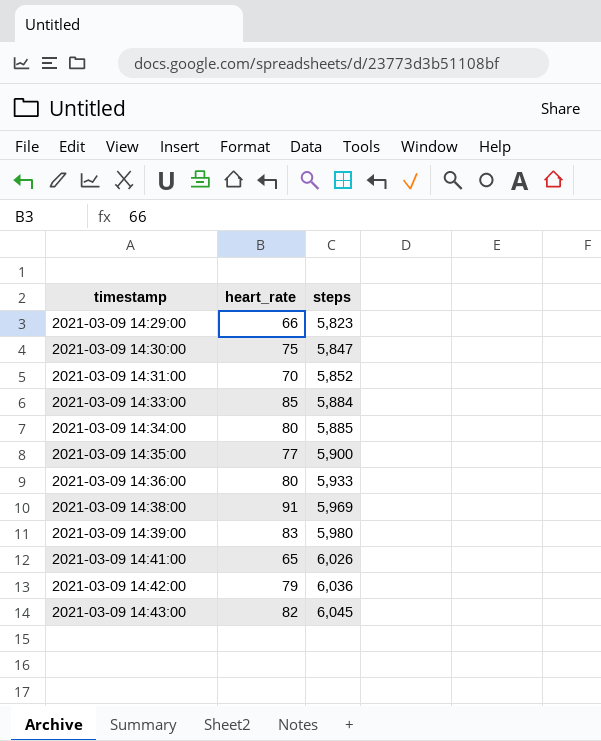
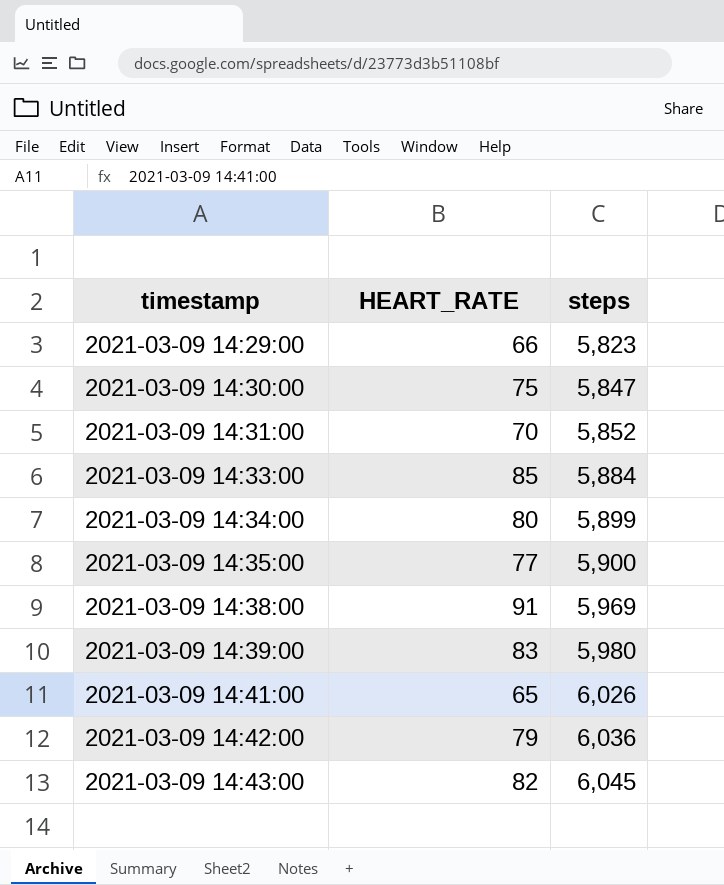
column name: heart_rate -> HEART_RATE
row 2021-03-09 14:36:00: 80 | 5,933 -> none
2021-03-09 14:34:00 | steps: 5,885 -> 5,899

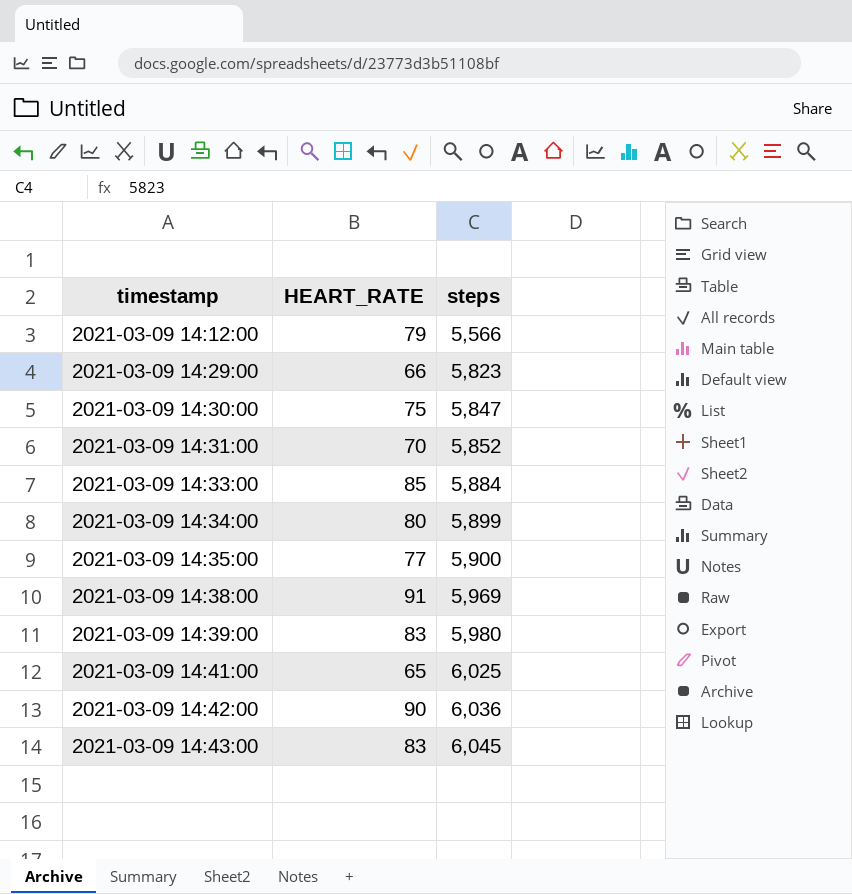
row 2021-03-09 14:12:00: none -> 79 | 5,566
2021-03-09 14:41:00 | steps: 6,026 -> 6,025
2021-03-09 14:42:00 | HEART_RATE: 79 -> 90
2021-03-09 14:43:00 | HEART_RATE: 82 -> 83

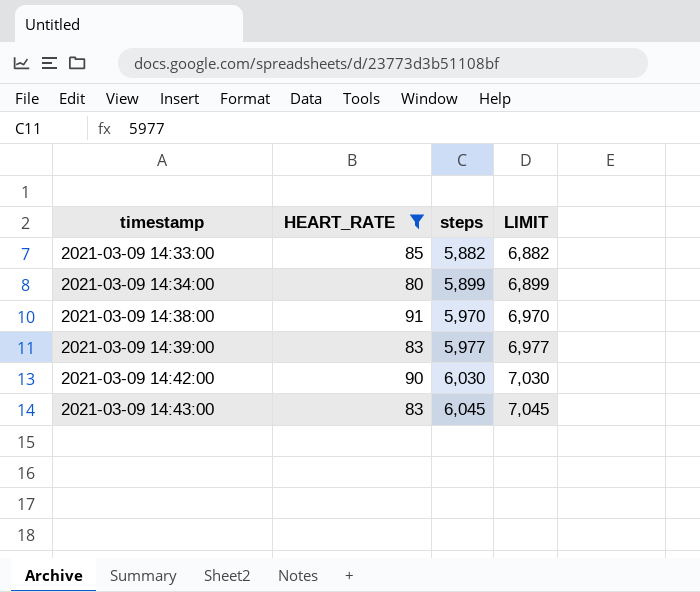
filter: none -> HEART_RATE >= 80
column LIMIT | formula: none -> [steps] + 1000
2021-03-09 14:33:00 | steps: 5,884 -> 5,882
2021-03-09 14:38:00 | steps: 5,969 -> 5,970
2021-03-09 14:39:00 | steps: 5,980 -> 5,977
2021-03-09 14:42:00 | steps: 6,036 -> 6,030

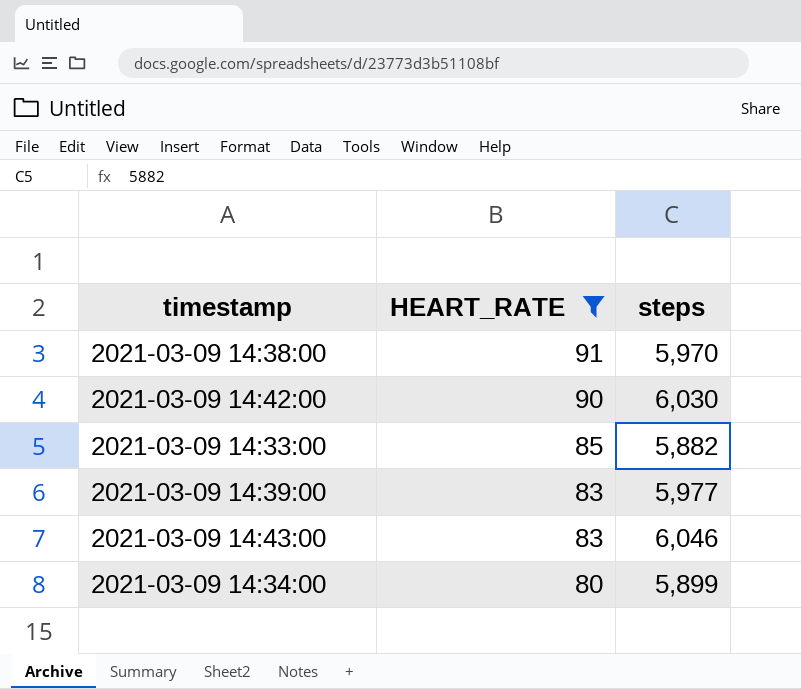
row order: timestamp ascending -> HEART_RATE descending
column LIMIT | formula: [steps] + 1000 -> none
2021-03-09 14:43:00 | steps: 6,045 -> 6,046

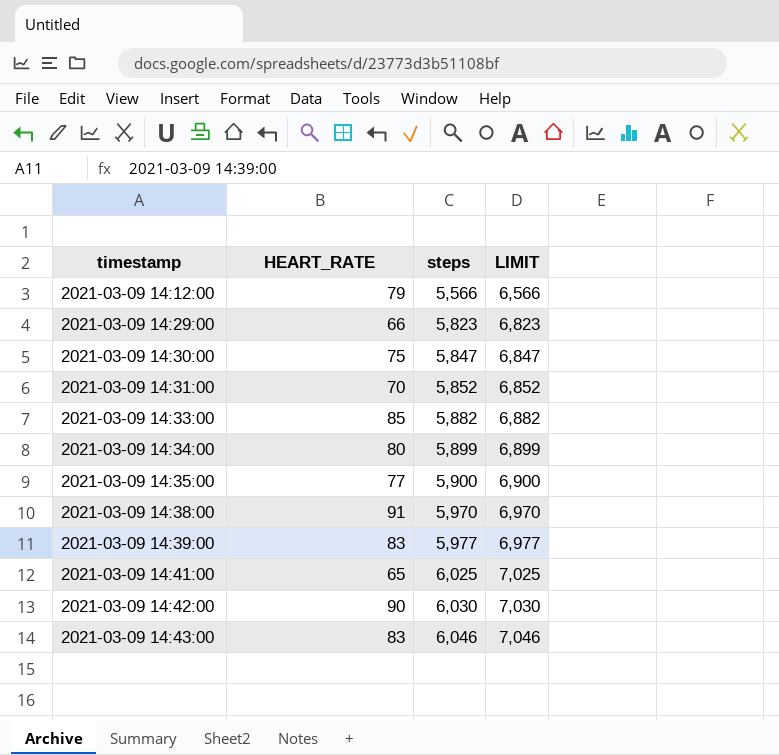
filter: HEART_RATE >= 80 -> none
row order: HEART_RATE descending -> timestamp ascending
column LIMIT | formula: none -> [steps] + 1000

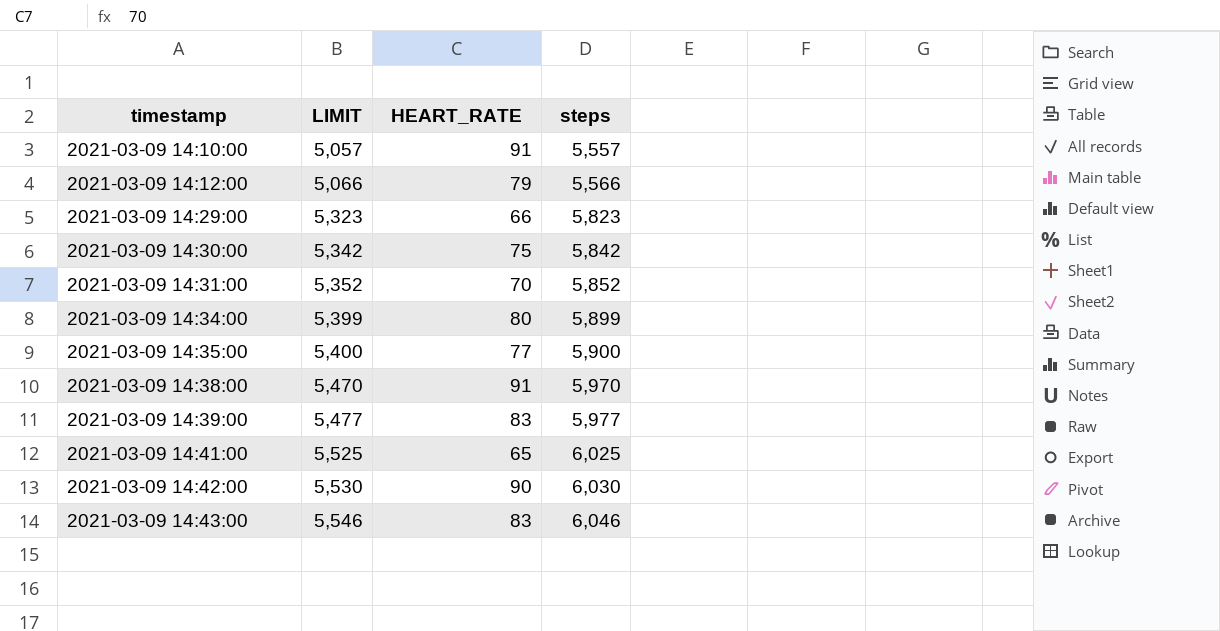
column LIMIT | formula: [steps] + 1000 -> [steps] - 500
column LIMIT | position: 4 -> 2
row 2021-03-09 14:33:00: 85 | 5,882 | 6,882 -> none
row 2021-03-09 14:10:00: none -> 5,057 | 91 | 5,557
2021-03-09 14:30:00 | steps: 5,847 -> 5,842

